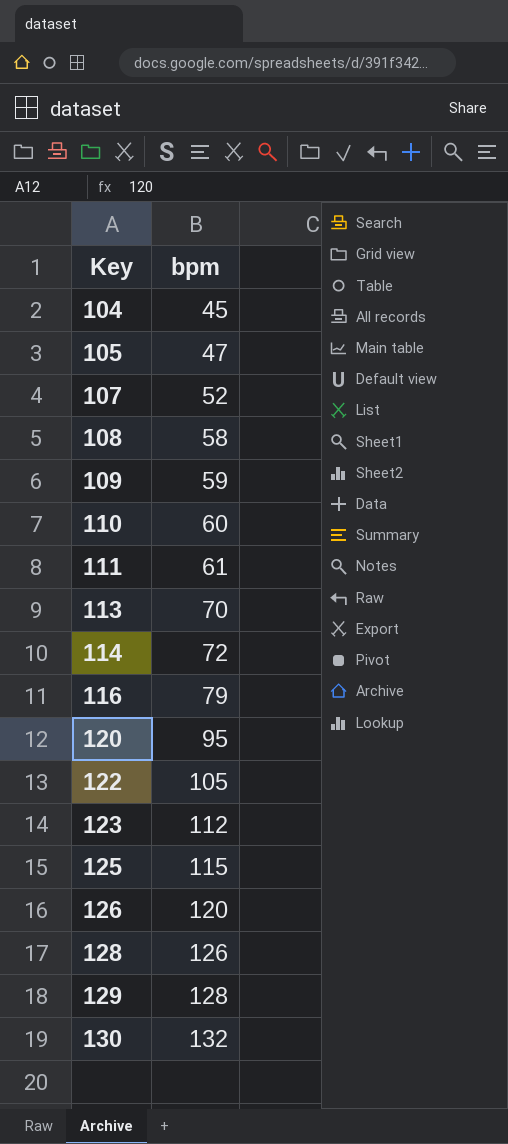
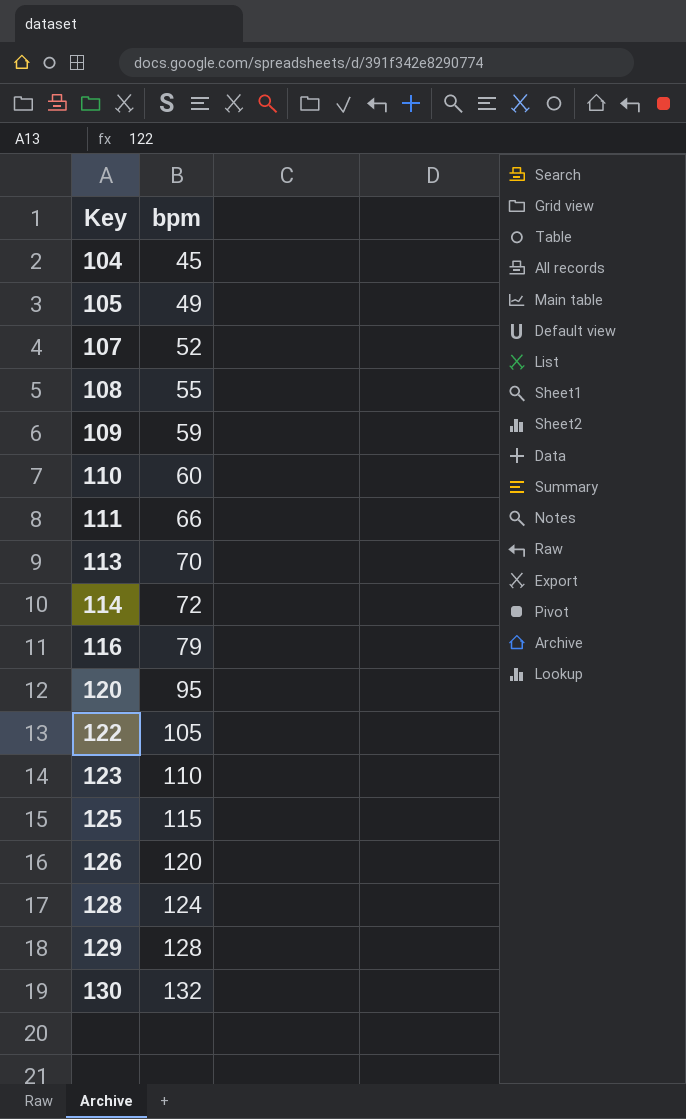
105 | bpm: 47 -> 49
108 | bpm: 58 -> 55
111 | bpm: 61 -> 66
123 | bpm: 112 -> 110
128 | bpm: 126 -> 124

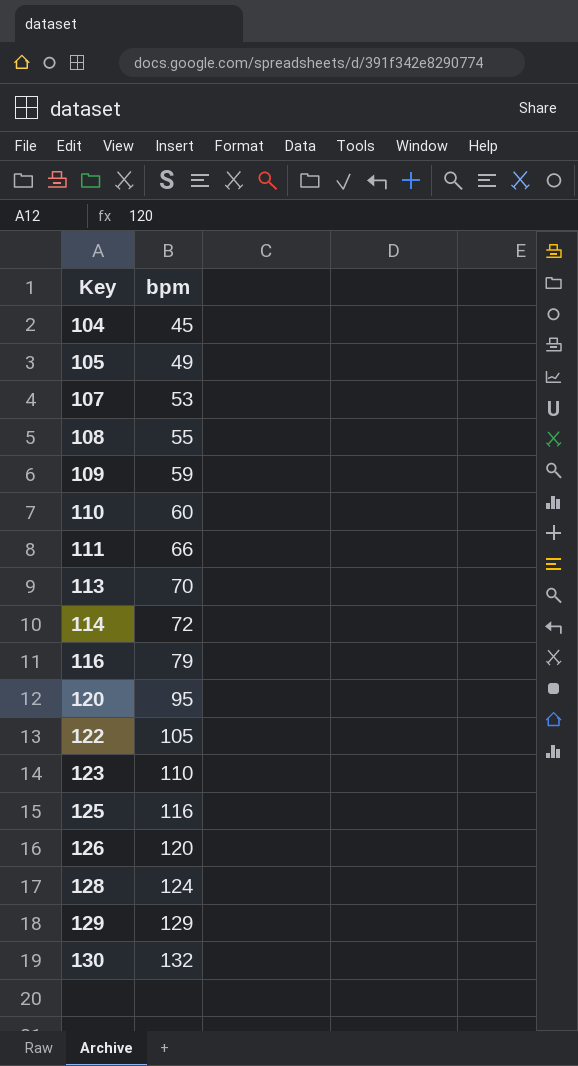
107 | bpm: 52 -> 53
125 | bpm: 115 -> 116
129 | bpm: 128 -> 129

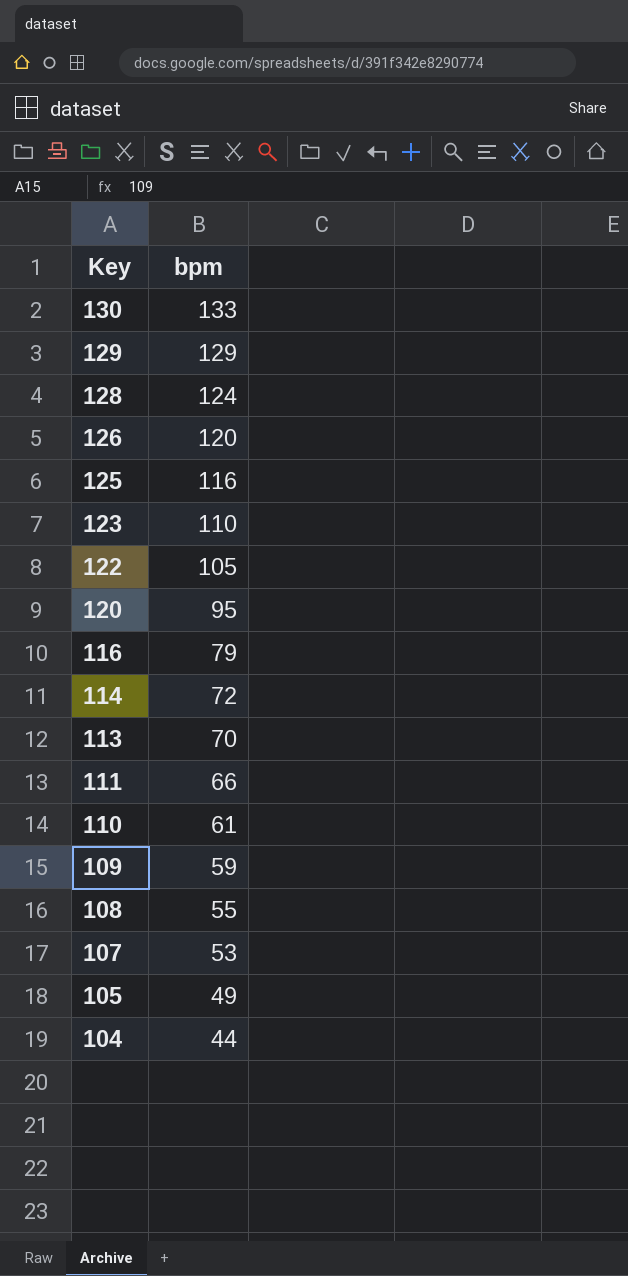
row order: Key ascending -> Key descending
130 | bpm: 132 -> 133
110 | bpm: 60 -> 61
104 | bpm: 45 -> 44

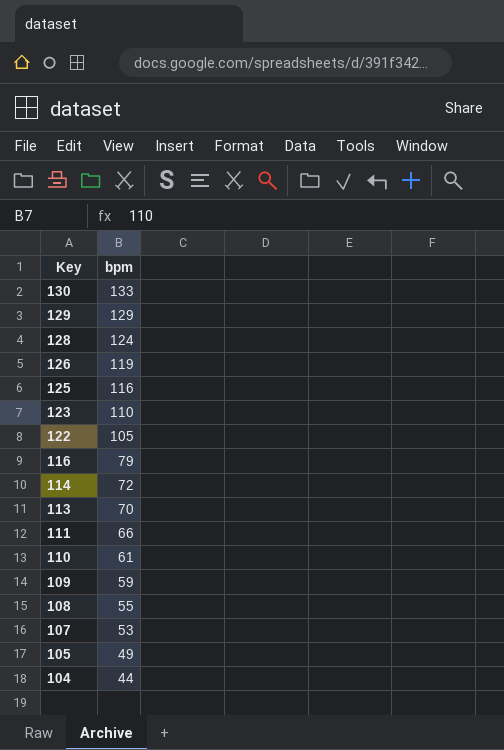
row 120: 95 -> none
126 | bpm: 120 -> 119

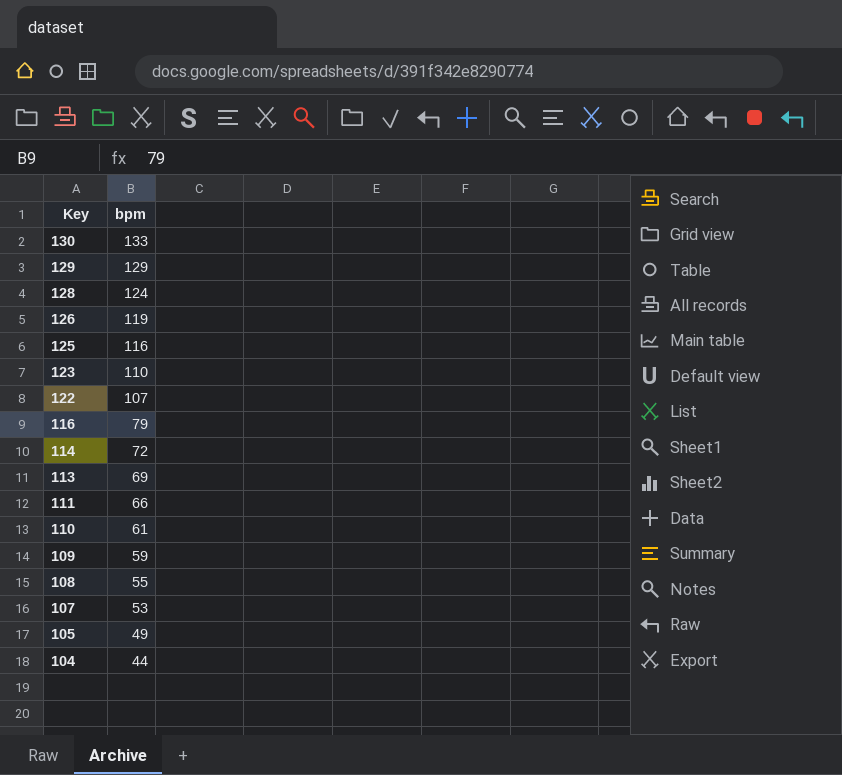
122 | bpm: 105 -> 107
113 | bpm: 70 -> 69

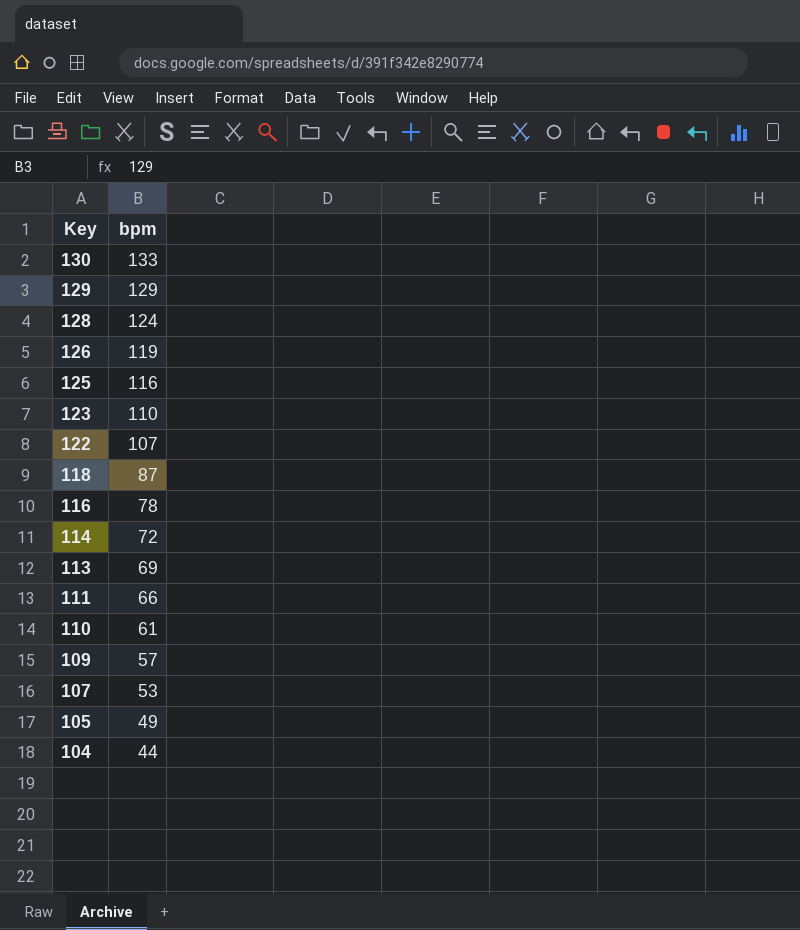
row 108: 55 -> none
row 118: none -> 87
116 | bpm: 79 -> 78
109 | bpm: 59 -> 57

